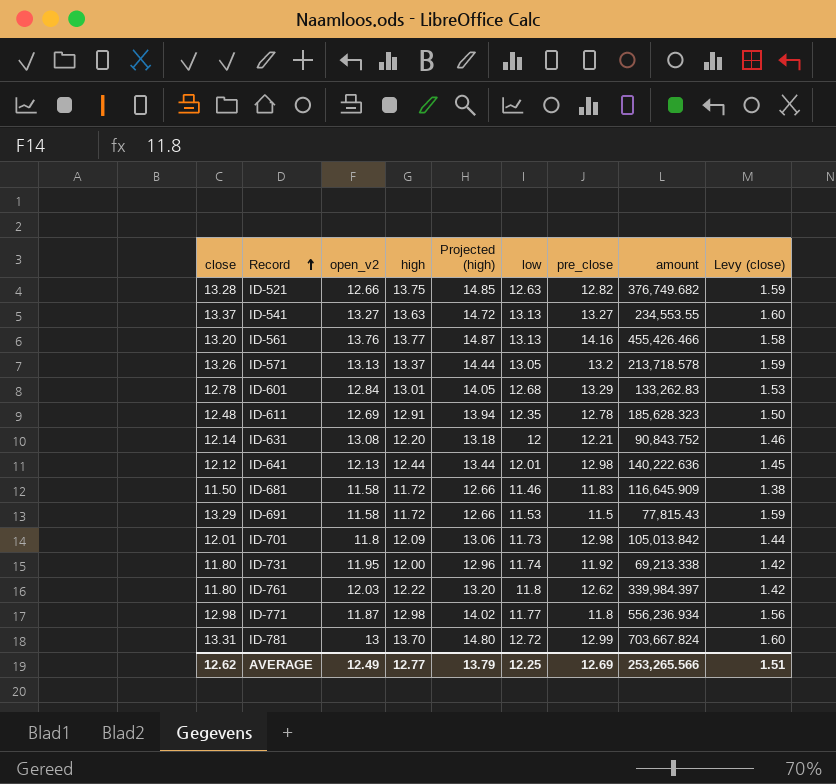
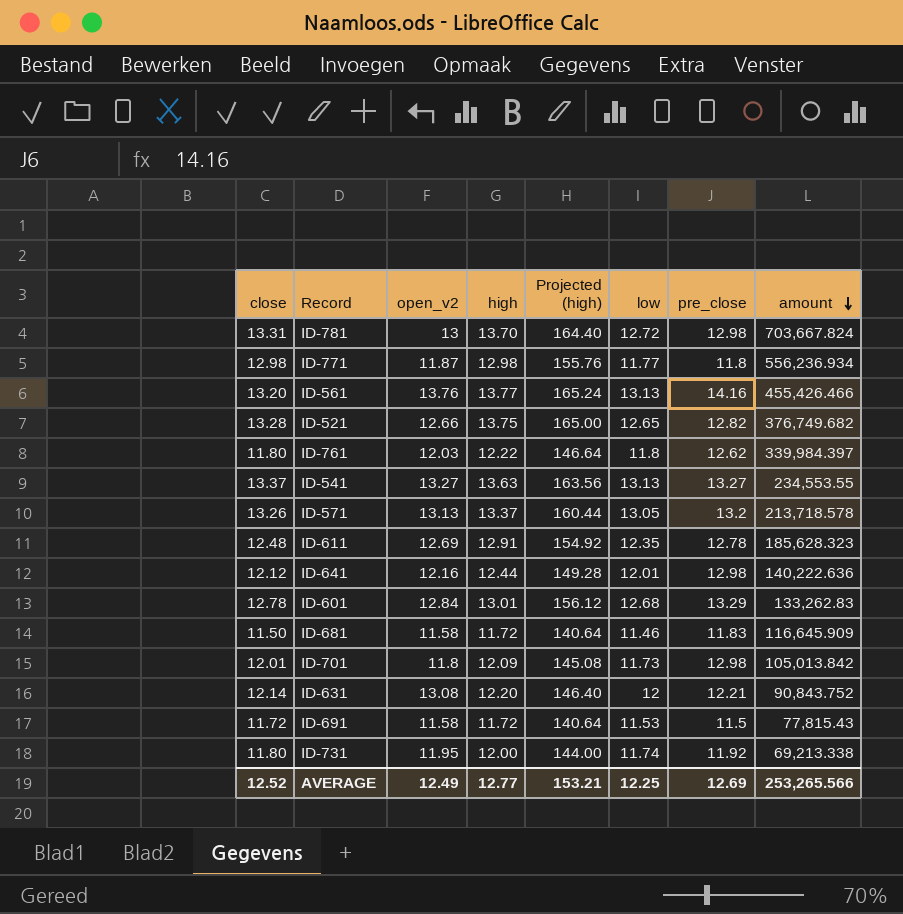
row order: Record ascending -> amount descending
column Levy (close) | formula: [close] * 0.12 -> none
column Projected (high) | formula: [high] * 1.08 -> [high] * 12
ID-781 | pre_close: 12.99 -> 12.98
ID-521 | low: 12.63 -> 12.65
ID-641 | open_v2: 12.13 -> 12.16
ID-691 | close: 13.29 -> 11.72
AVERAGE | close: 12.62 -> 12.52
AVERAGE | Projected (high): 13.79 -> 153.21

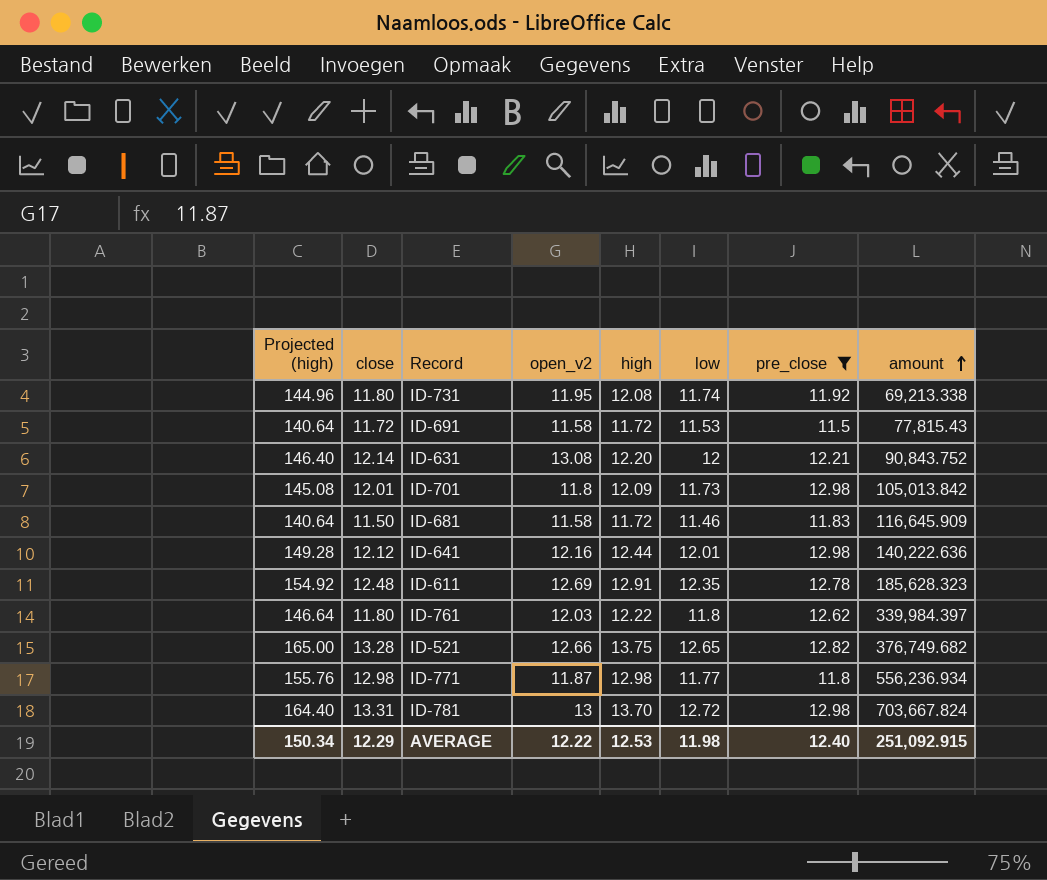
filter: none -> pre_close <= 12.98
row order: amount descending -> amount ascending
column Projected (high) | position: 5 -> 1
ID-731 | Projected (high): 144.00 -> 144.96
ID-731 | high: 12.00 -> 12.08
AVERAGE | Projected (high): 153.21 -> 150.34
AVERAGE | close: 12.52 -> 12.29
AVERAGE | open_v2: 12.49 -> 12.22
AVERAGE | high: 12.77 -> 12.53
AVERAGE | low: 12.25 -> 11.98
AVERAGE | pre_close: 12.69 -> 12.40
AVERAGE | amount: 253,265.566 -> 251,092.915

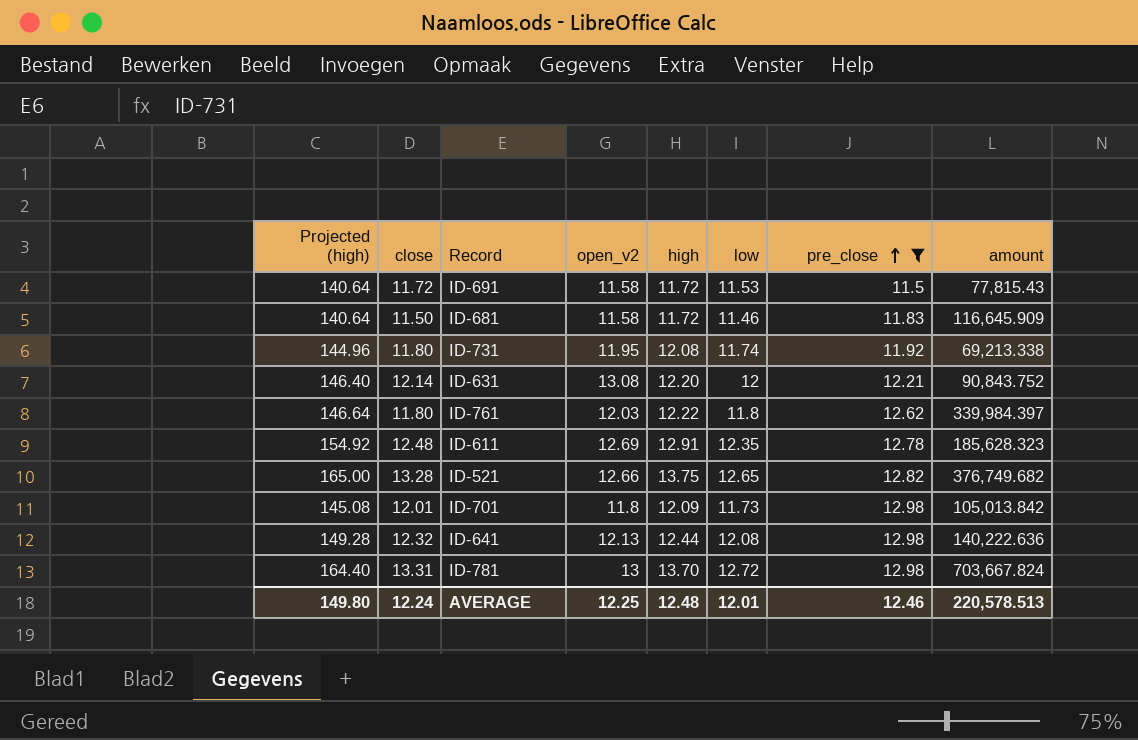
row order: amount ascending -> pre_close ascending
row ID-771: 155.76 | 12.98 | 11.87 | 12.98 | 11.77 | 11.8 | 556,236.934 -> none
ID-641 | close: 12.12 -> 12.32
ID-641 | open_v2: 12.16 -> 12.13
ID-641 | low: 12.01 -> 12.08
AVERAGE | Projected (high): 150.34 -> 149.80
AVERAGE | close: 12.29 -> 12.24
AVERAGE | open_v2: 12.22 -> 12.25
AVERAGE | high: 12.53 -> 12.48
AVERAGE | low: 11.98 -> 12.01
AVERAGE | pre_close: 12.40 -> 12.46
AVERAGE | amount: 251,092.915 -> 220,578.513

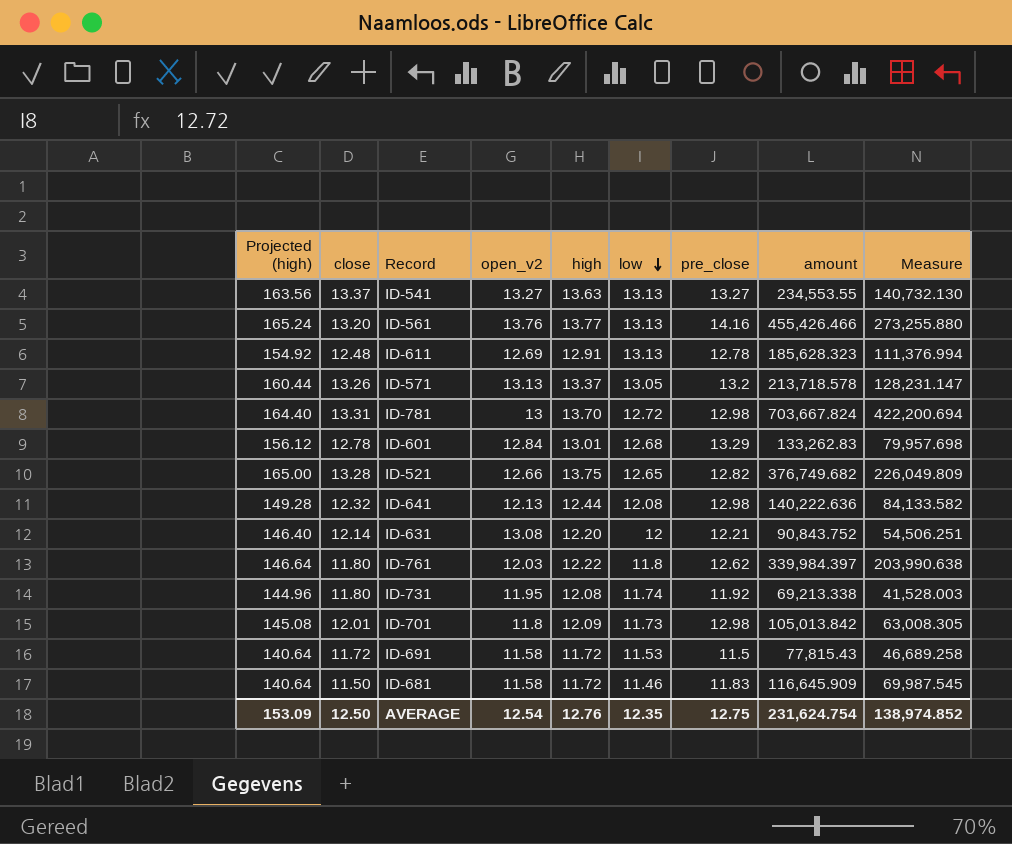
filter: pre_close <= 12.98 -> none
row order: pre_close ascending -> low descending
column Measure | formula: none -> [amount] * 0.6
ID-611 | low: 12.35 -> 13.13
AVERAGE | Projected (high): 149.80 -> 153.09
AVERAGE | close: 12.24 -> 12.50
AVERAGE | open_v2: 12.25 -> 12.54
AVERAGE | high: 12.48 -> 12.76
AVERAGE | low: 12.01 -> 12.35
AVERAGE | pre_close: 12.46 -> 12.75
AVERAGE | amount: 220,578.513 -> 231,624.754

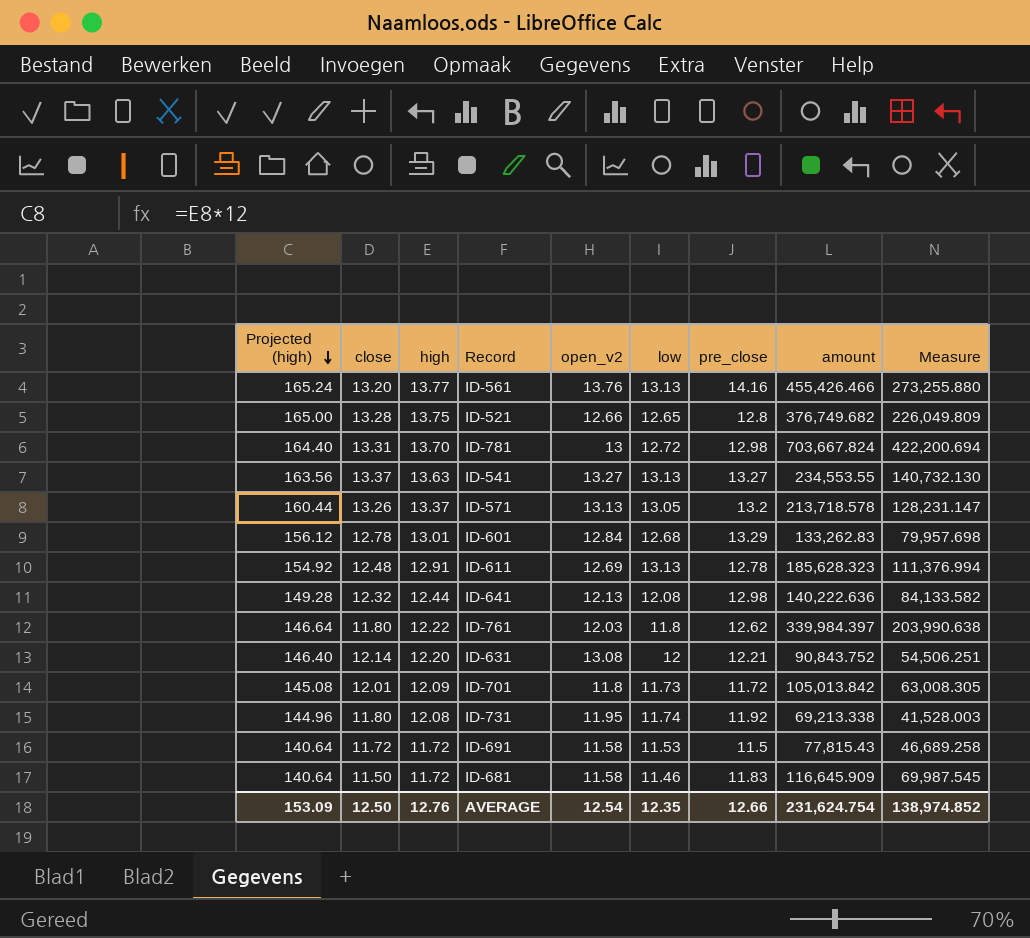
row order: low descending -> Projected (high) descending
column high | position: 5 -> 3
ID-521 | pre_close: 12.82 -> 12.8
ID-701 | pre_close: 12.98 -> 11.72
AVERAGE | pre_close: 12.75 -> 12.66

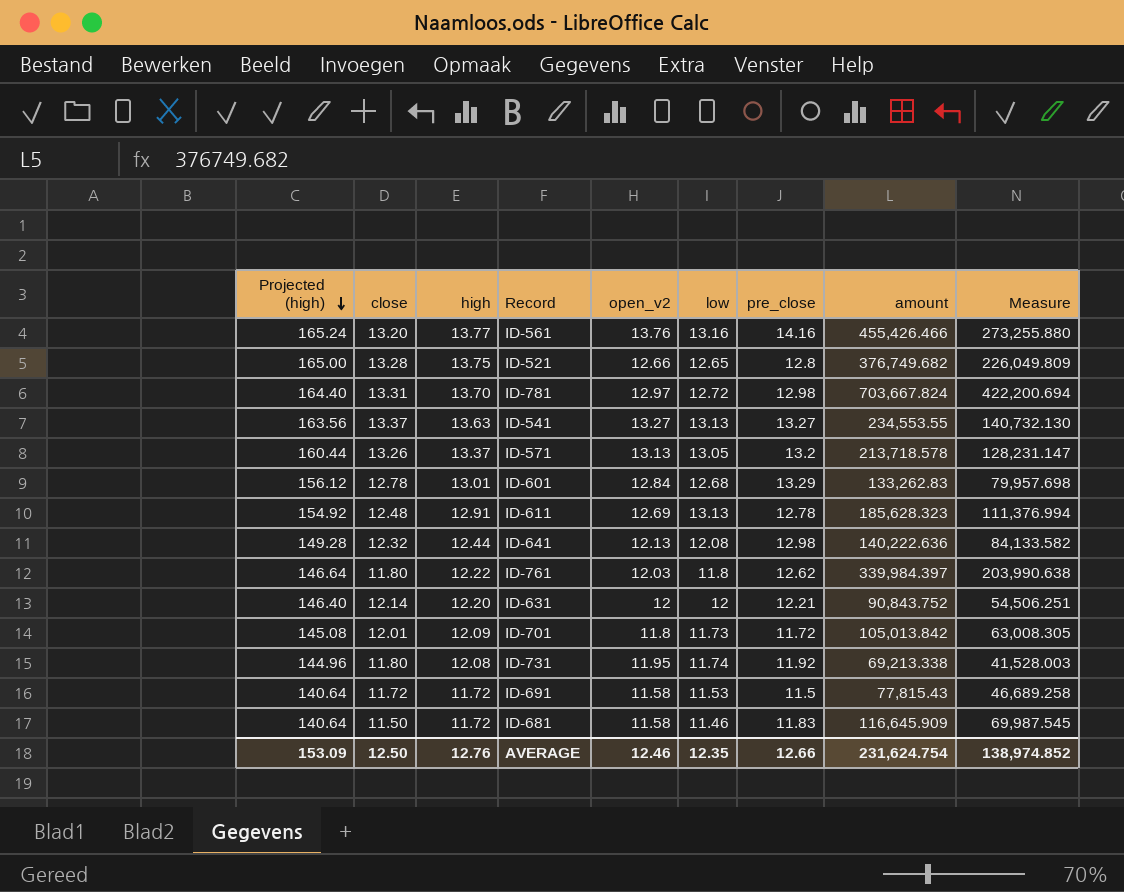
ID-561 | low: 13.13 -> 13.16
ID-781 | open_v2: 13 -> 12.97
ID-631 | open_v2: 13.08 -> 12
AVERAGE | open_v2: 12.54 -> 12.46

